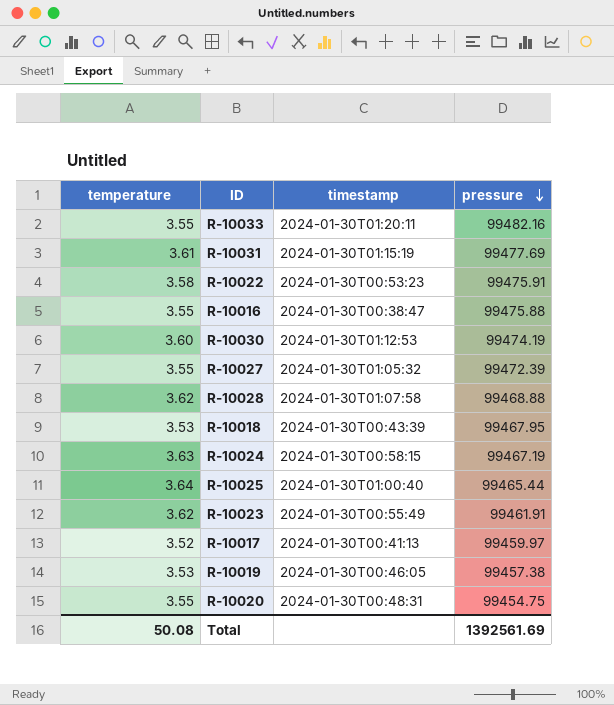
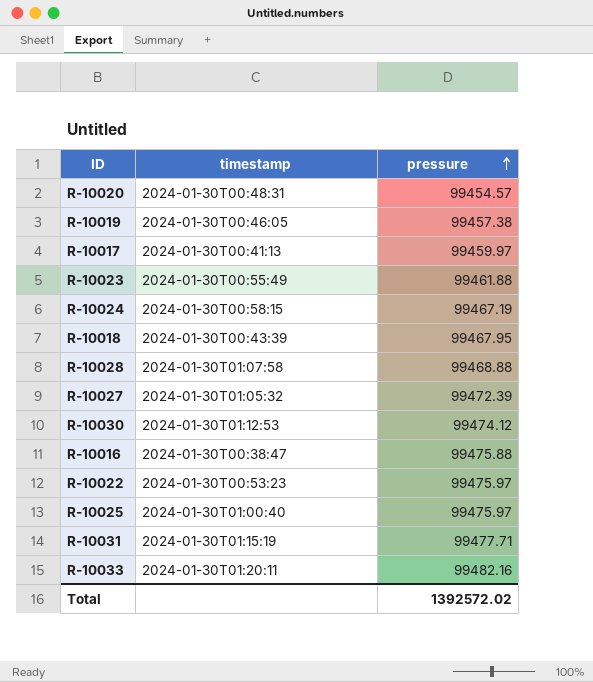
row order: pressure descending -> pressure ascending
column temperature | position: 1 -> none
R-10020 | pressure: 99454.75 -> 99454.57
R-10023 | pressure: 99461.91 -> 99461.88
R-10030 | pressure: 99474.19 -> 99474.12
R-10022 | pressure: 99475.91 -> 99475.97
R-10025 | pressure: 99465.44 -> 99475.97
R-10031 | pressure: 99477.69 -> 99477.71
Total | pressure: 1392561.69 -> 1392572.02

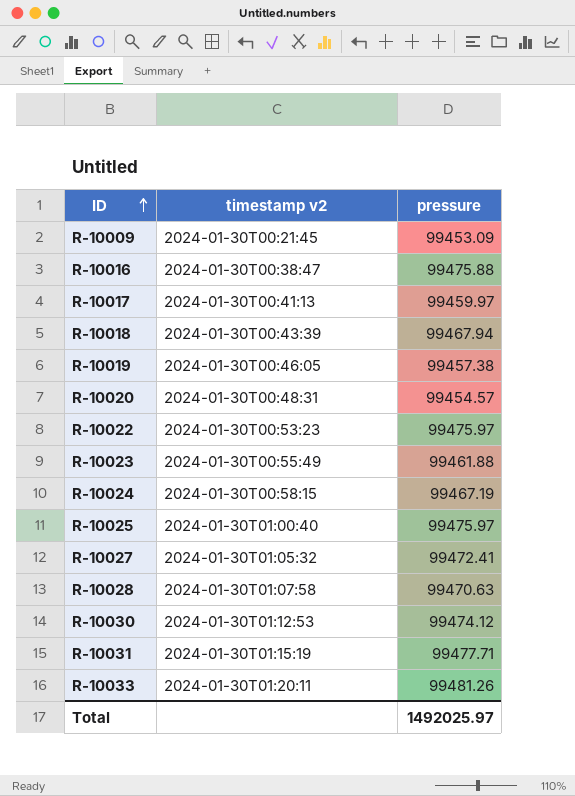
row order: pressure ascending -> ID ascending
column name: timestamp -> timestamp v2
row R-10009: none -> 2024-01-30T00:21:45 | 99453.09
R-10018 | pressure: 99467.95 -> 99467.94
R-10027 | pressure: 99472.39 -> 99472.41
R-10028 | pressure: 99468.88 -> 99470.63
R-10033 | pressure: 99482.16 -> 99481.26
Total | pressure: 1392572.02 -> 1492025.97

